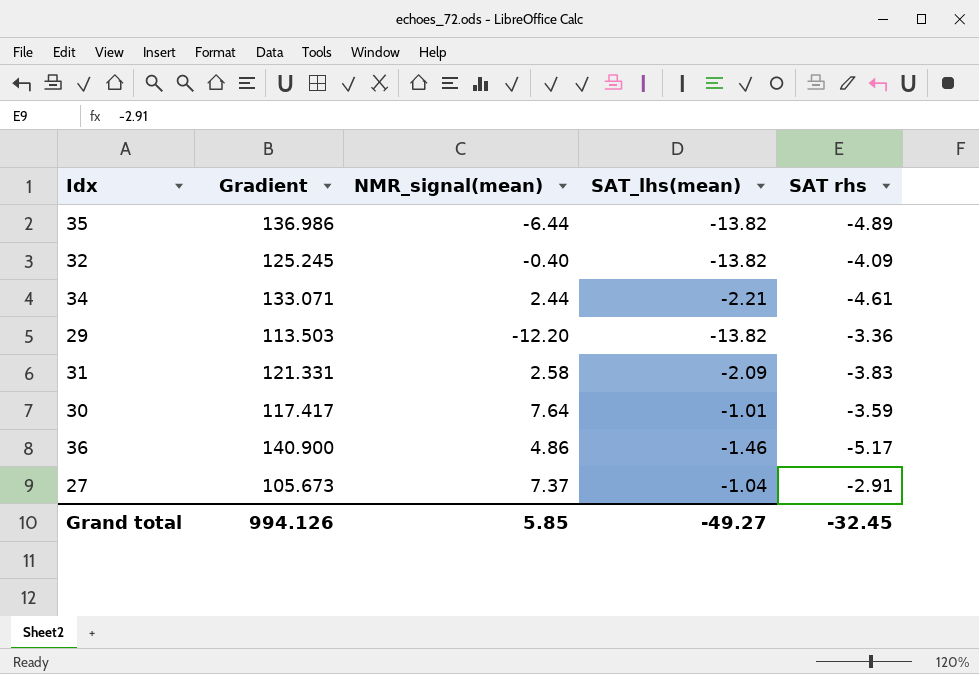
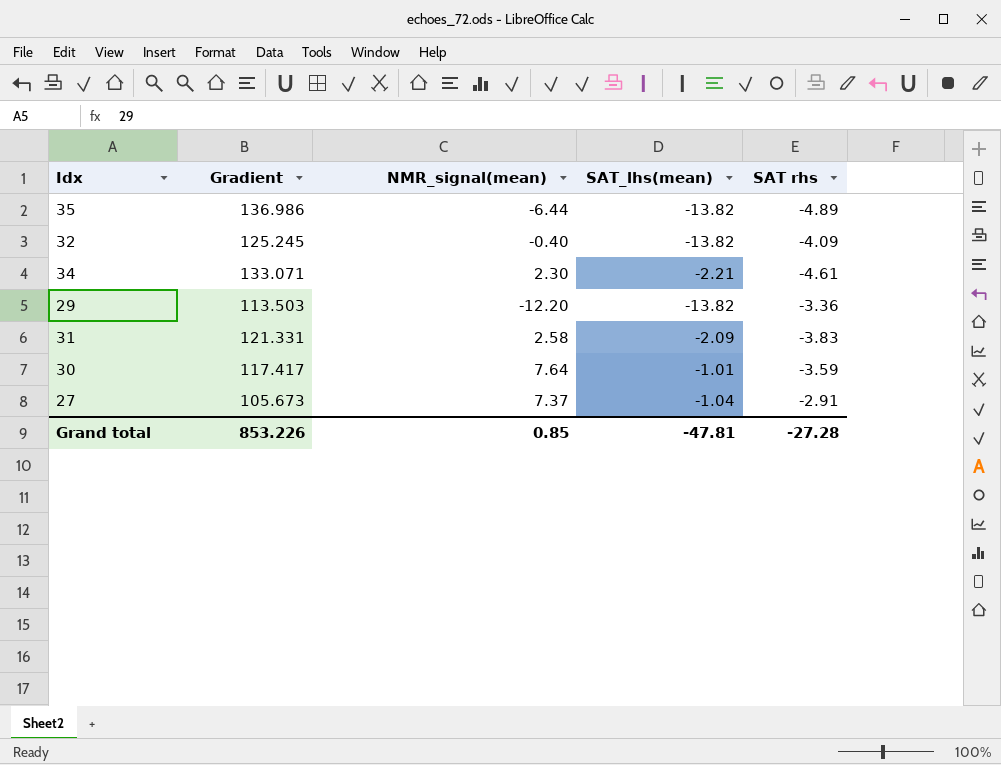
row 36: 140.900 | 4.86 | -1.46 | -5.17 -> none
34 | NMR_signal(mean): 2.44 -> 2.30
Grand total | Gradient: 994.126 -> 853.226
Grand total | NMR_signal(mean): 5.85 -> 0.85
Grand total | SAT_lhs(mean): -49.27 -> -47.81
Grand total | SAT rhs: -32.45 -> -27.28

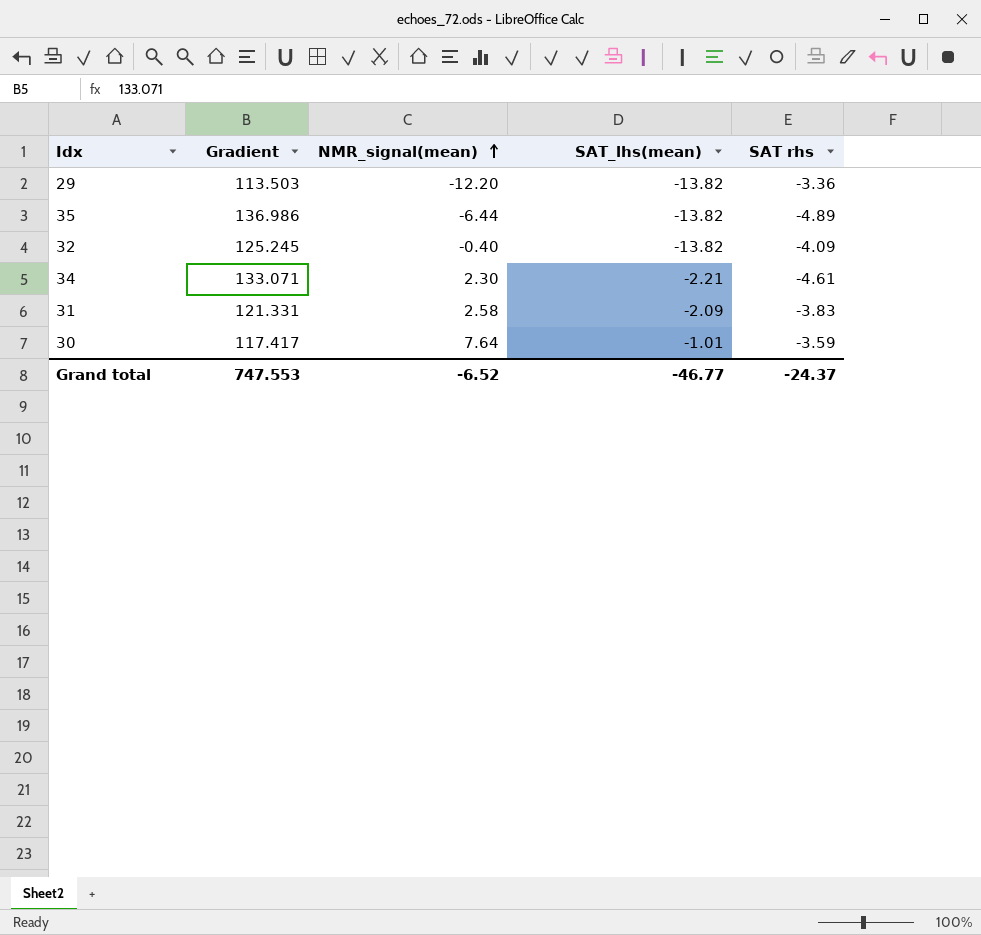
row order: none -> NMR_signal(mean) ascending
row 27: 105.673 | 7.37 | -1.04 | -2.91 -> none
Grand total | Gradient: 853.226 -> 747.553
Grand total | NMR_signal(mean): 0.85 -> -6.52
Grand total | SAT_lhs(mean): -47.81 -> -46.77
Grand total | SAT rhs: -27.28 -> -24.37

